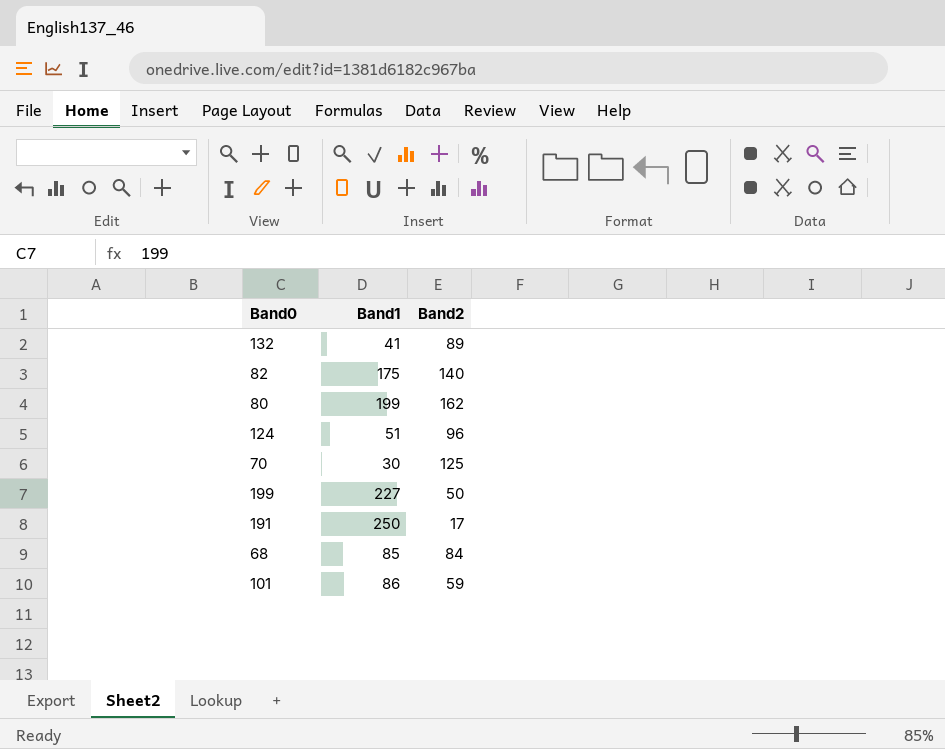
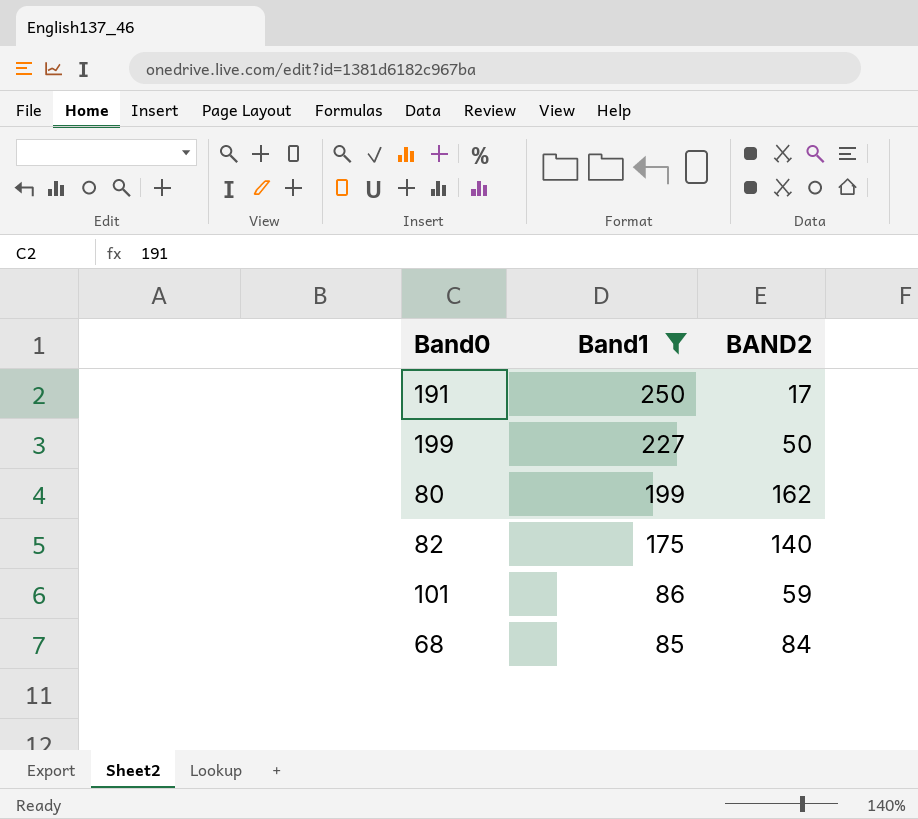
filter: none -> Band1 >= 85
row order: none -> Band1 descending
column name: Band2 -> BAND2

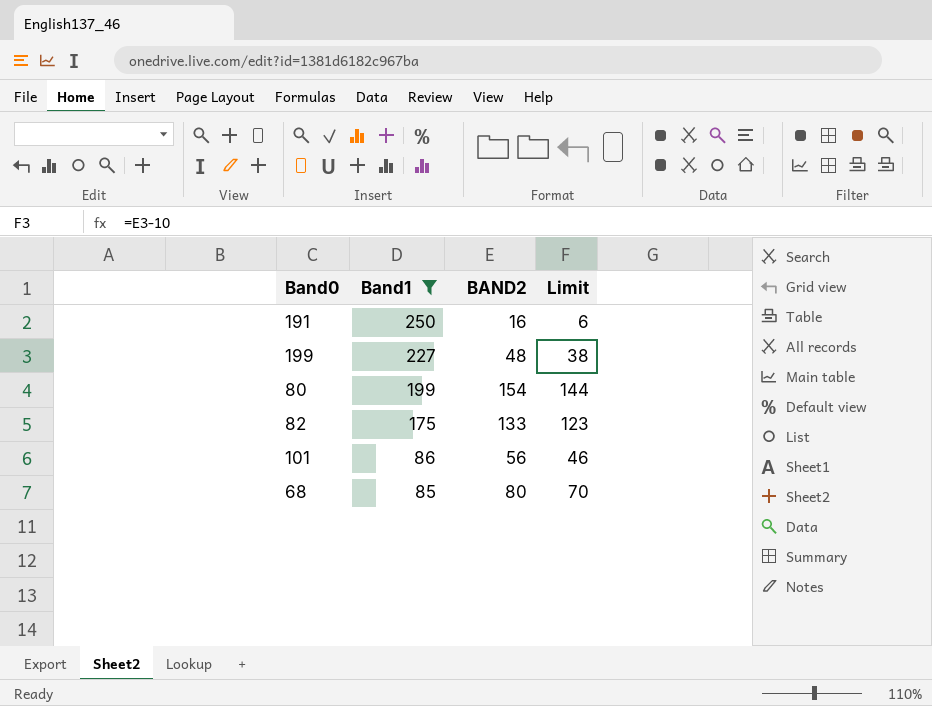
column Limit | formula: none -> [BAND2] - 10
191 | BAND2: 17 -> 16
199 | BAND2: 50 -> 48
80 | BAND2: 162 -> 154
82 | BAND2: 140 -> 133
101 | BAND2: 59 -> 56
68 | BAND2: 84 -> 80

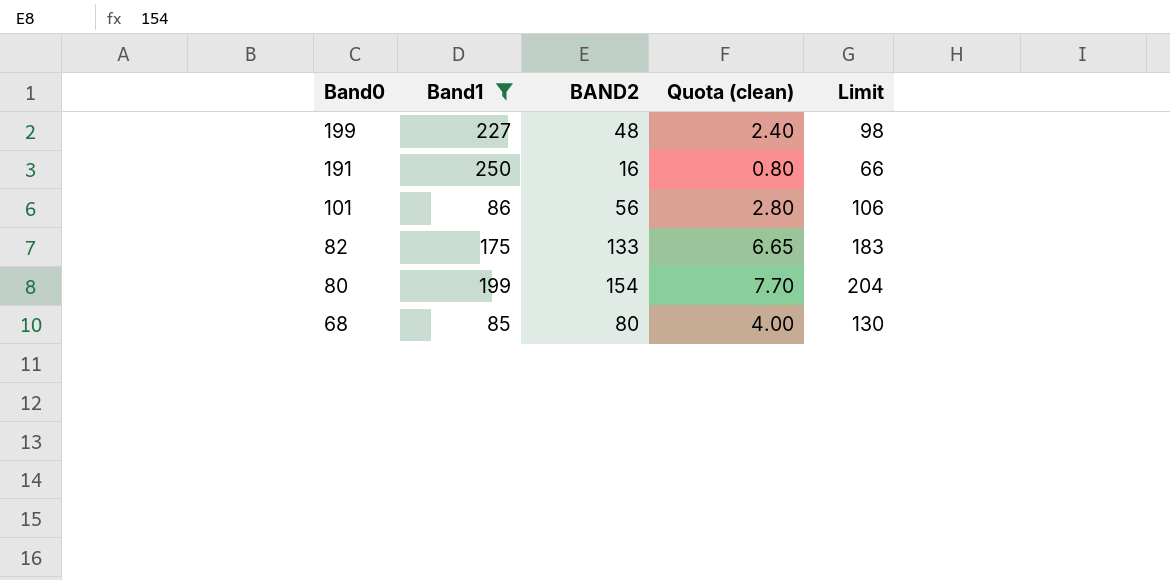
row order: Band1 descending -> Band0 descending
column Quota (clean) | formula: none -> [BAND2] * 0.05
column Limit | formula: [BAND2] - 10 -> [BAND2] + 50

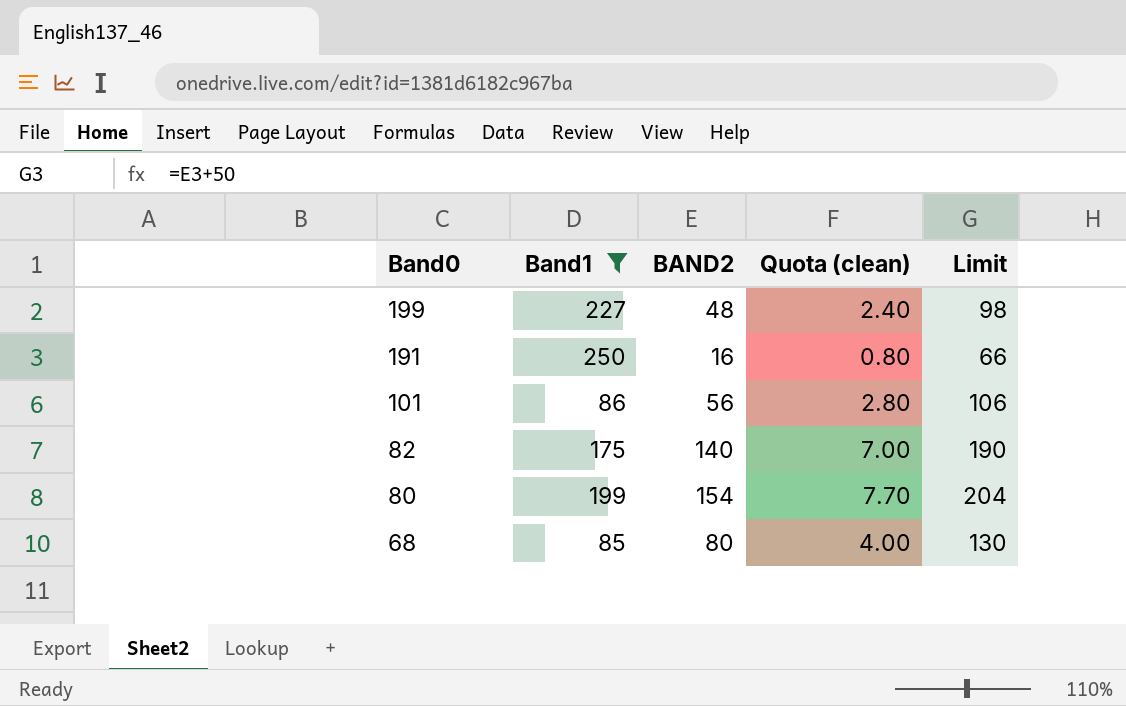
82 | BAND2: 133 -> 140
82 | Quota (clean): 6.65 -> 7.00
82 | Limit: 183 -> 190

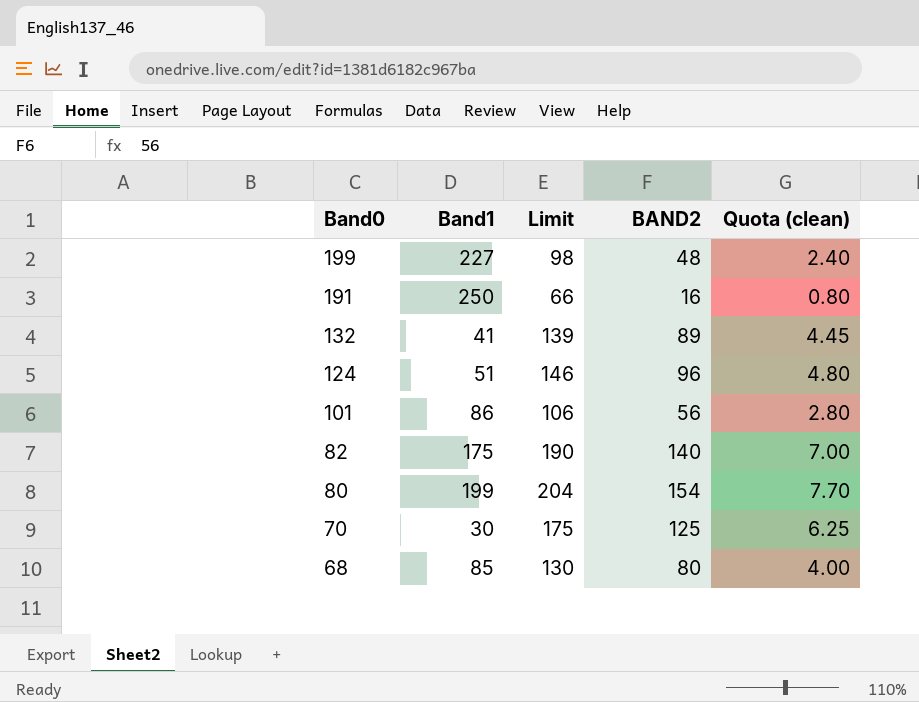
filter: Band1 >= 85 -> none
column Limit | position: 5 -> 3

